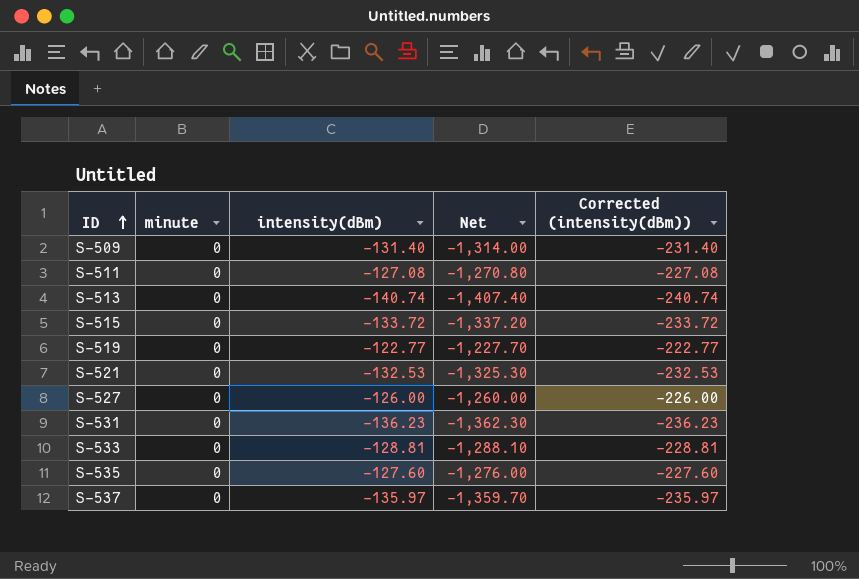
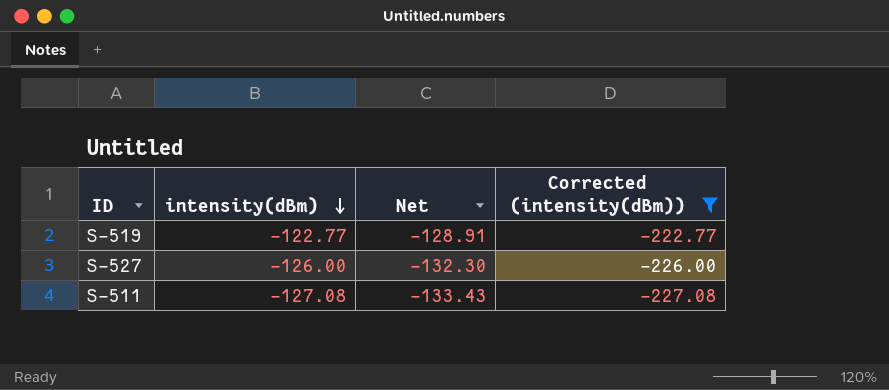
filter: none -> Corrected (intensity(dBm)) >= -227.08
row order: ID ascending -> intensity(dBm) descending
column minute | position: 2 -> none
column Net | formula: [intensity(dBm)] * 10 -> [intensity(dBm)] * 1.05

